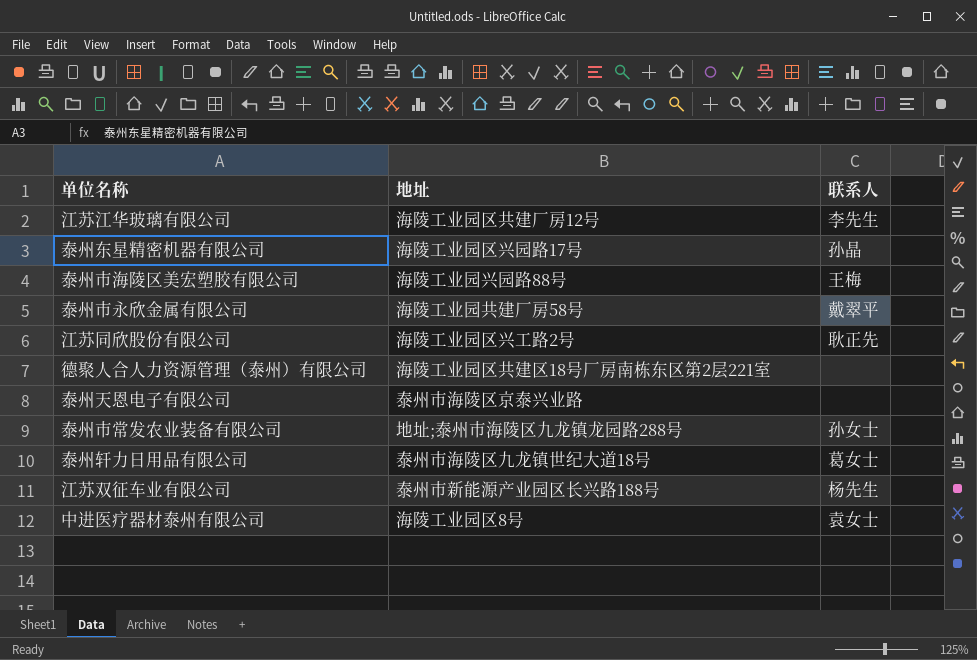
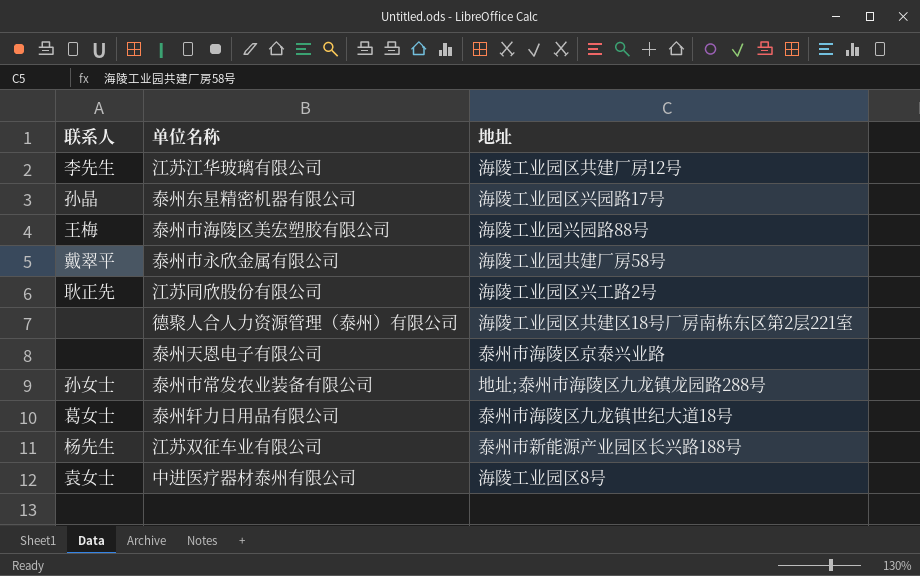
column 联系人 | position: 3 -> 1

